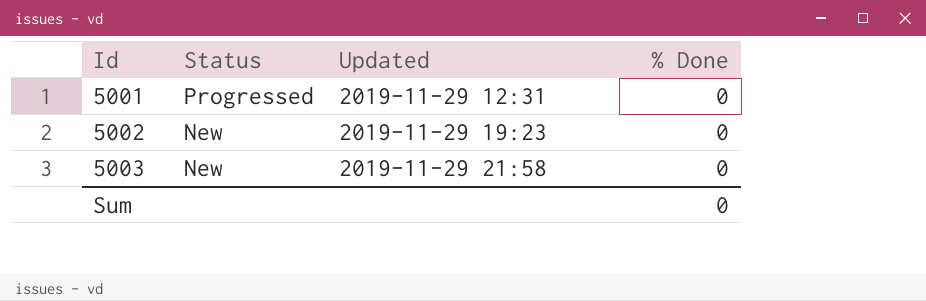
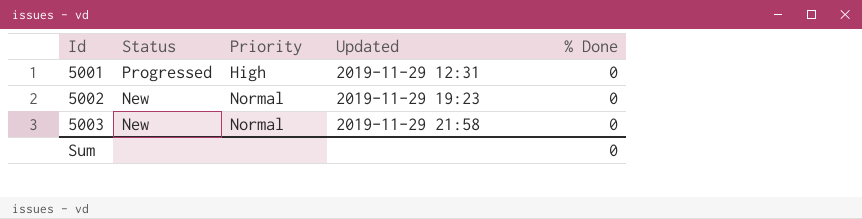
column Priority | position: none -> 3

